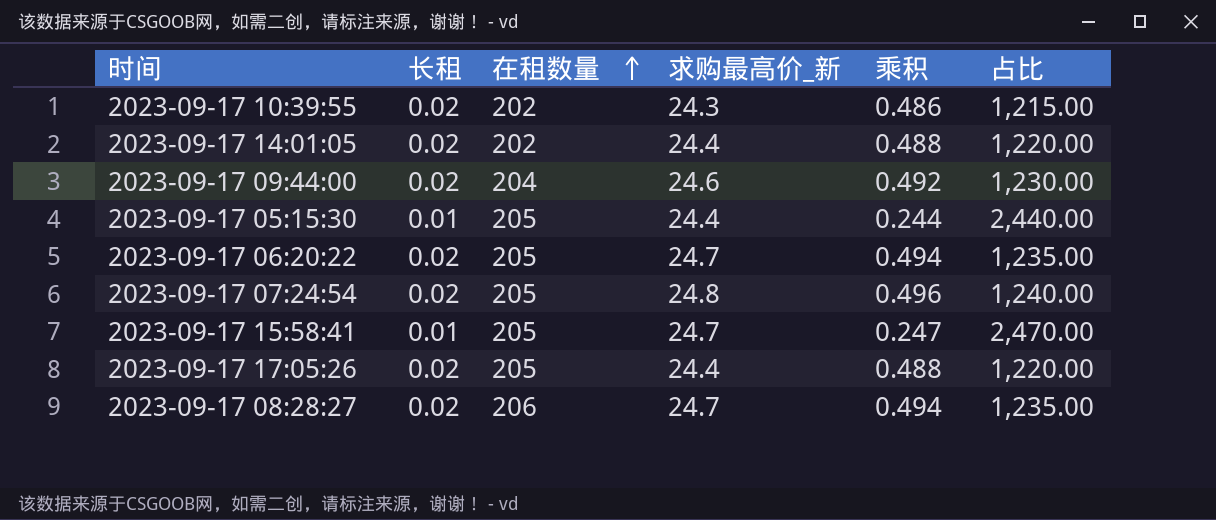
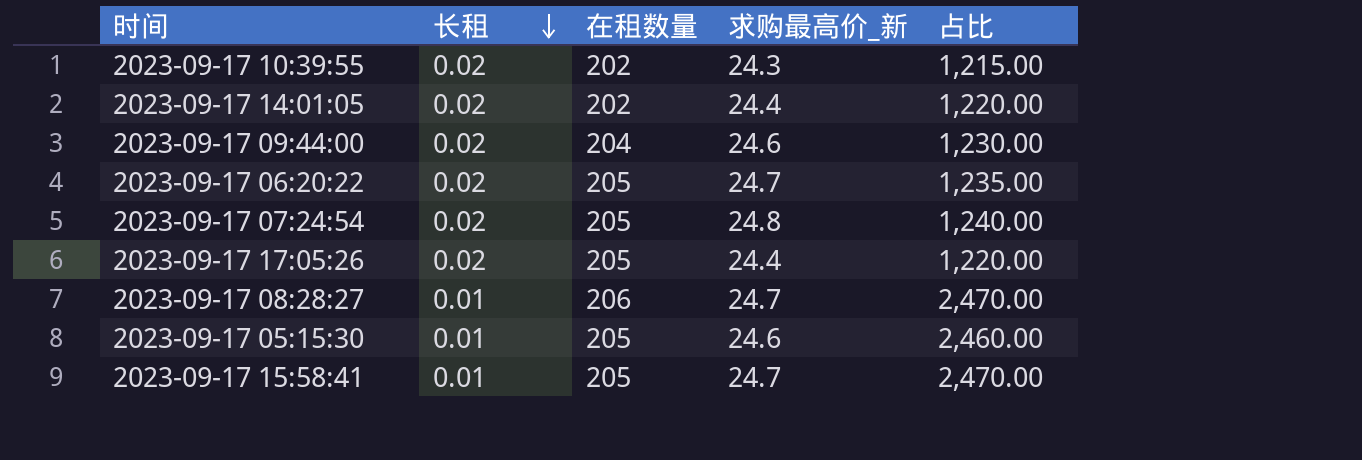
row order: 在租数量 ascending -> 长租 descending
column 乘积 | formula: [长租] * [求购最高价_新] -> none
2023-09-17 08:28:27 | 长租: 0.02 -> 0.01
2023-09-17 08:28:27 | 占比: 1,235.00 -> 2,470.00
2023-09-17 05:15:30 | 求购最高价_新: 24.4 -> 24.6
2023-09-17 05:15:30 | 占比: 2,440.00 -> 2,460.00

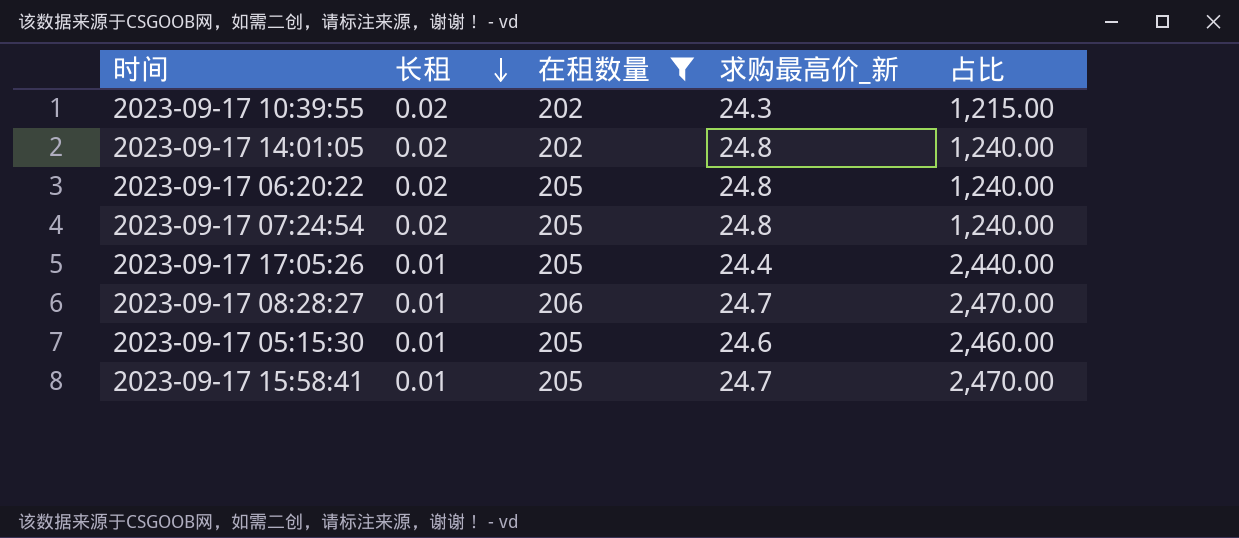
filter: none -> 在租数量 != 204
2023-09-17 14:01:05 | 求购最高价_新: 24.4 -> 24.8
2023-09-17 14:01:05 | 占比: 1,220.00 -> 1,240.00
2023-09-17 06:20:22 | 求购最高价_新: 24.7 -> 24.8
2023-09-17 06:20:22 | 占比: 1,235.00 -> 1,240.00
2023-09-17 17:05:26 | 长租: 0.02 -> 0.01
2023-09-17 17:05:26 | 占比: 1,220.00 -> 2,440.00

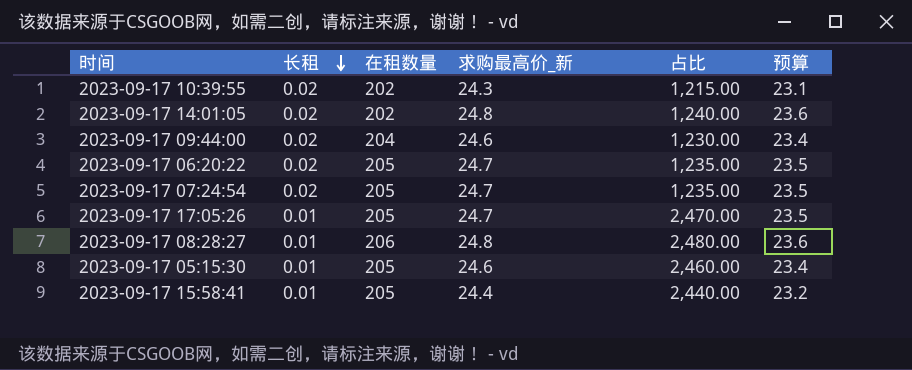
filter: 在租数量 != 204 -> none
column 预算 | formula: none -> [求购最高价_新] * 0.95
2023-09-17 06:20:22 | 求购最高价_新: 24.8 -> 24.7
2023-09-17 06:20:22 | 占比: 1,240.00 -> 1,235.00
2023-09-17 07:24:54 | 求购最高价_新: 24.8 -> 24.7
2023-09-17 07:24:54 | 占比: 1,240.00 -> 1,235.00
2023-09-17 17:05:26 | 求购最高价_新: 24.4 -> 24.7
2023-09-17 17:05:26 | 占比: 2,440.00 -> 2,470.00
2023-09-17 08:28:27 | 求购最高价_新: 24.7 -> 24.8
2023-09-17 08:28:27 | 占比: 2,470.00 -> 2,480.00
2023-09-17 15:58:41 | 求购最高价_新: 24.7 -> 24.4
2023-09-17 15:58:41 | 占比: 2,470.00 -> 2,440.00

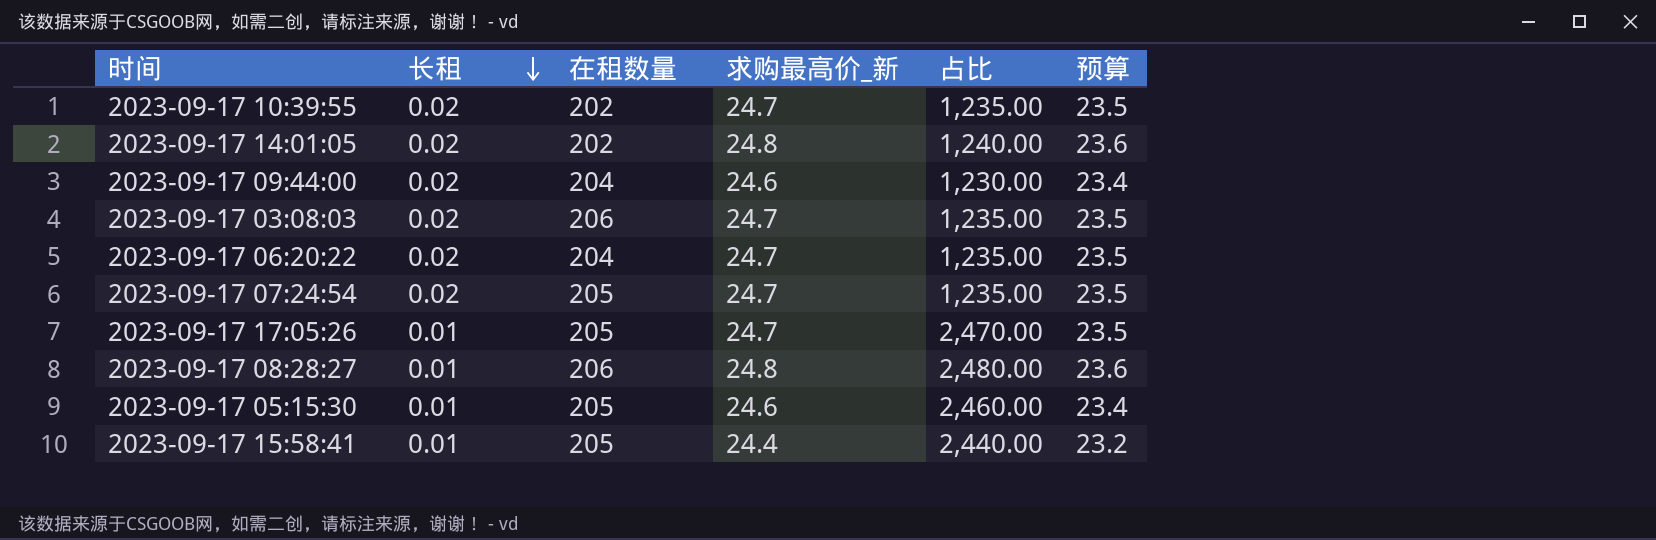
2023-09-17 10:39:55 | 求购最高价_新: 24.3 -> 24.7
2023-09-17 10:39:55 | 占比: 1,215.00 -> 1,235.00
2023-09-17 10:39:55 | 预算: 23.1 -> 23.5
row 2023-09-17 03:08:03: none -> 0.02 | 206 | 24.7 | 1,235.00 | 23.5
2023-09-17 06:20:22 | 在租数量: 205 -> 204

